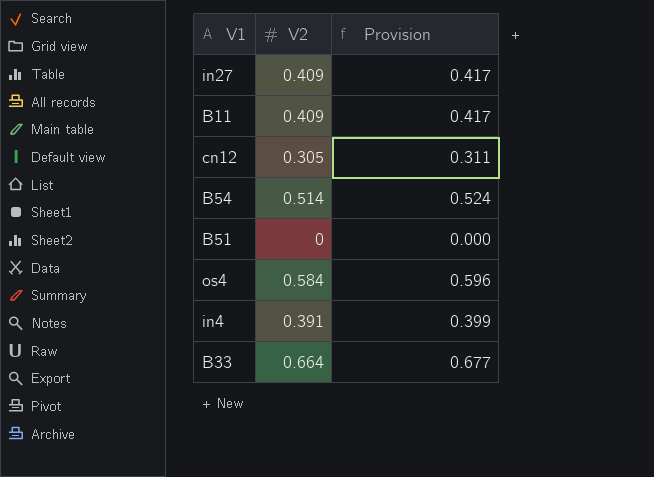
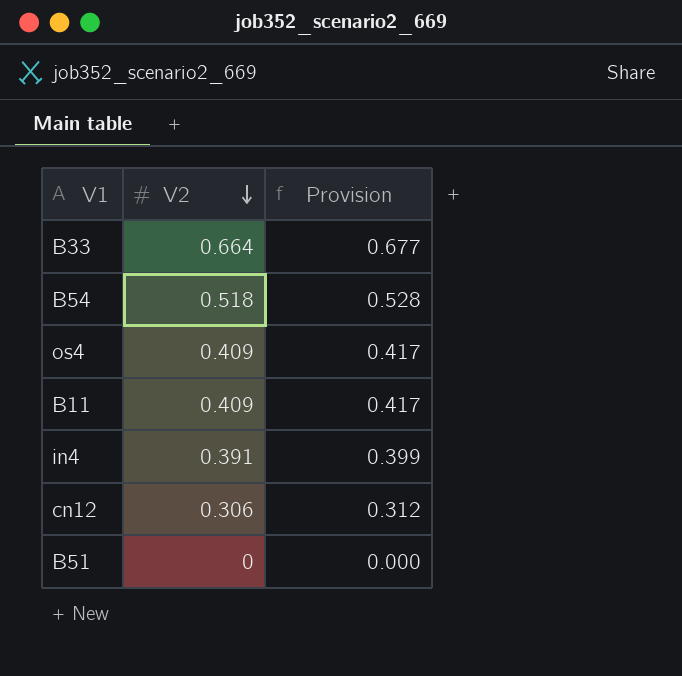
row order: none -> V2 descending
row in27: 0.409 | 0.417 -> none
B54 | V2: 0.514 -> 0.518
B54 | Provision: 0.524 -> 0.528
os4 | V2: 0.584 -> 0.409
os4 | Provision: 0.596 -> 0.417
cn12 | V2: 0.305 -> 0.306
cn12 | Provision: 0.311 -> 0.312

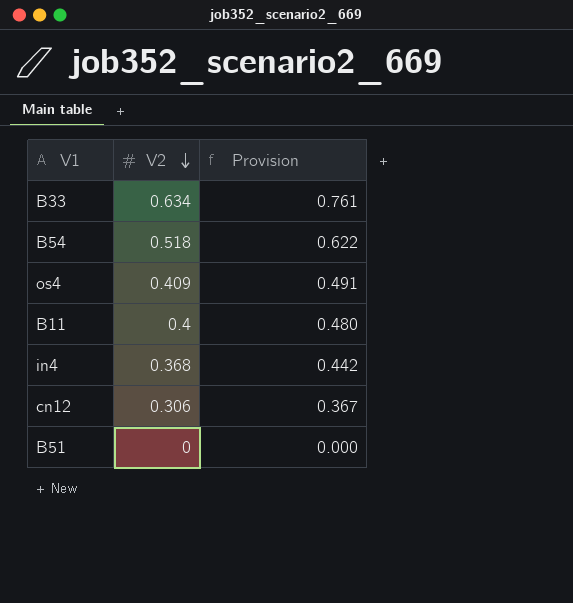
column Provision | formula: [V2] * 1.02 -> [V2] * 1.2
B33 | V2: 0.664 -> 0.634
B11 | V2: 0.409 -> 0.4
in4 | V2: 0.391 -> 0.368

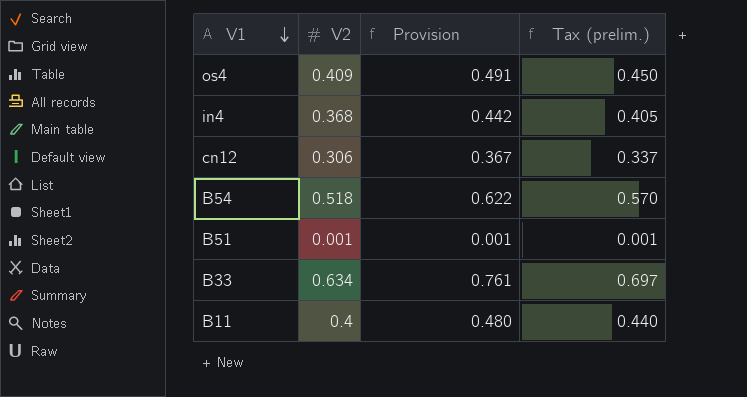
row order: V2 descending -> V1 descending
column Tax (prelim.) | formula: none -> [V2] * 1.1
B51 | V2: 0 -> 0.001
B51 | Provision: 0.000 -> 0.001

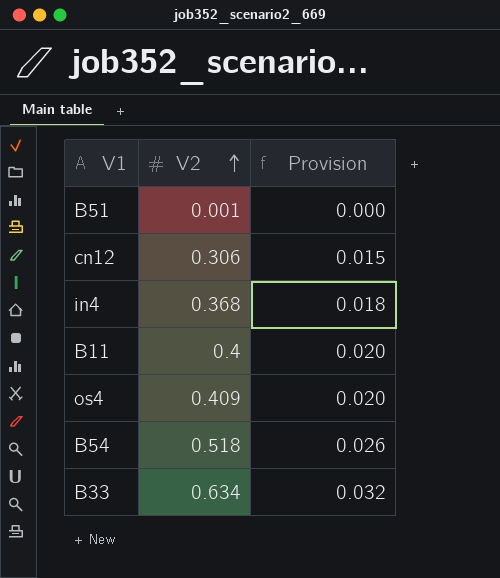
row order: V1 descending -> V2 ascending
column Tax (prelim.) | formula: [V2] * 1.1 -> none
column Provision | formula: [V2] * 1.2 -> [V2] * 0.05

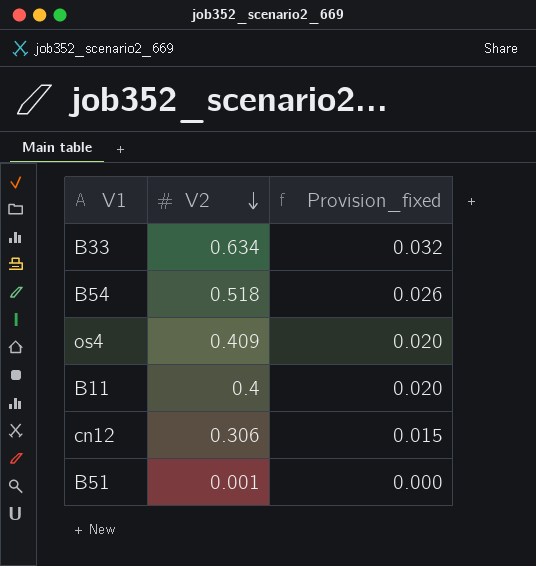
row order: V2 ascending -> V2 descending
column name: Provision -> Provision_fixed
row in4: 0.368 | 0.018 -> none

